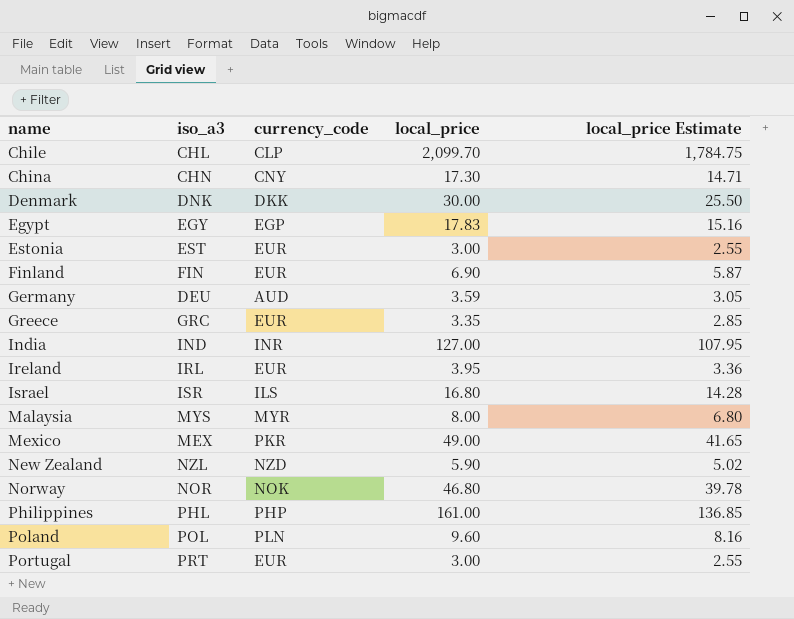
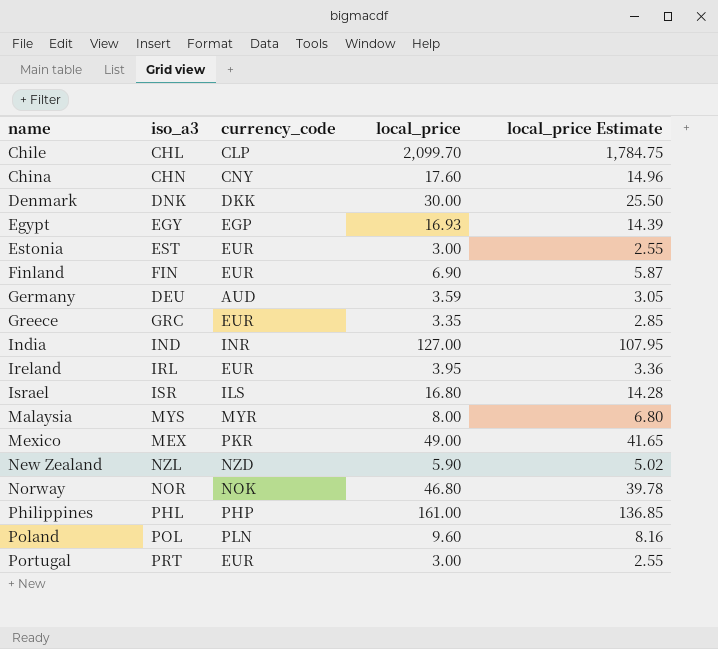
China | local_price: 17.30 -> 17.60
China | local_price Estimate: 14.71 -> 14.96
Egypt | local_price: 17.83 -> 16.93
Egypt | local_price Estimate: 15.16 -> 14.39

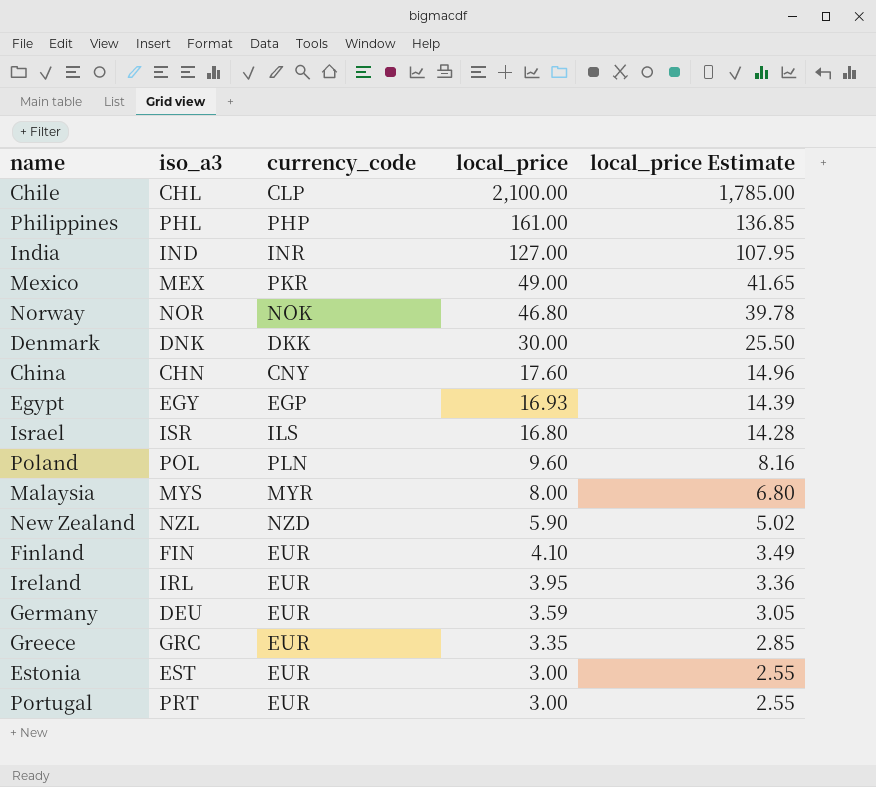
row order: name ascending -> local_price descending
Chile | local_price: 2,099.70 -> 2,100.00
Chile | local_price Estimate: 1,784.75 -> 1,785.00
Finland | local_price: 6.90 -> 4.10
Finland | local_price Estimate: 5.87 -> 3.49
Germany | currency_code: AUD -> EUR

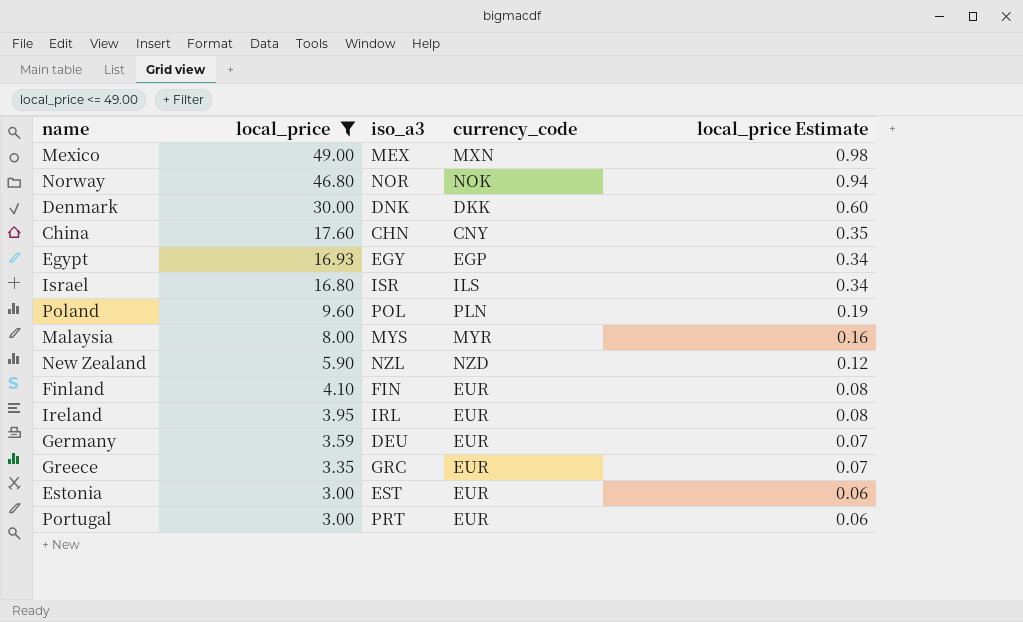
filter: none -> local_price <= 49.00
column local_price | position: 4 -> 2
column local_price Estimate | formula: [local_price] * 0.85 -> [local_price] * 0.02
Mexico | currency_code: PKR -> MXN

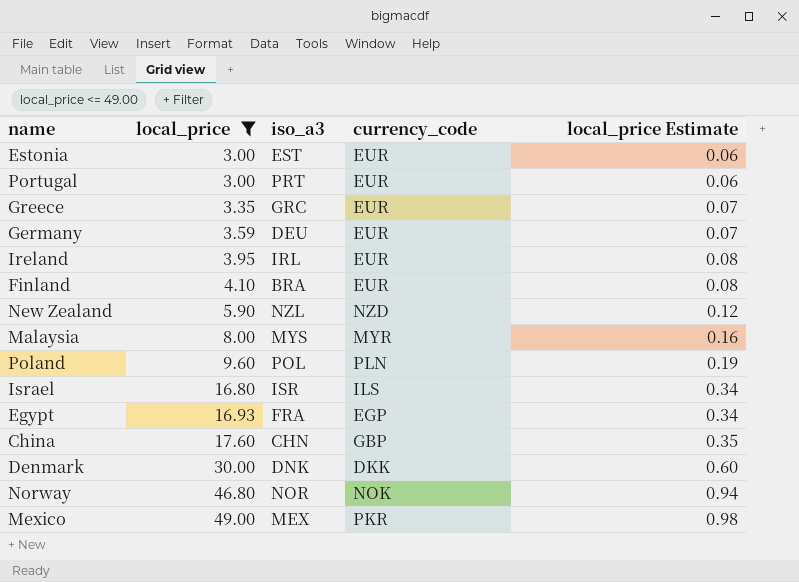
row order: local_price descending -> local_price ascending
Finland | iso_a3: FIN -> BRA
Egypt | iso_a3: EGY -> FRA
China | currency_code: CNY -> GBP
Mexico | currency_code: MXN -> PKR

